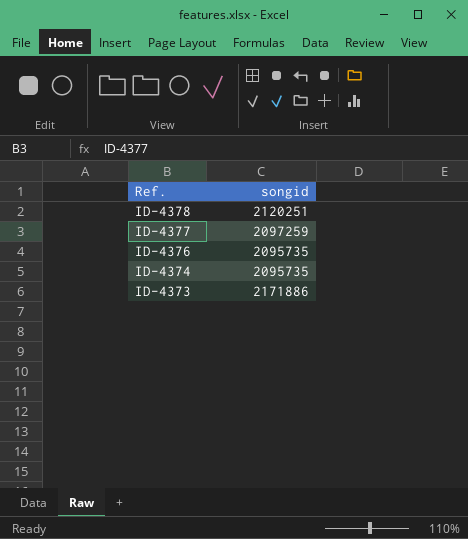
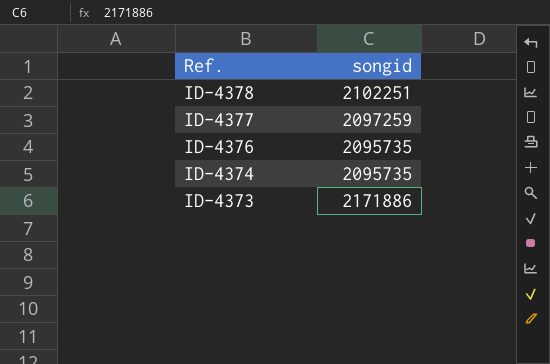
ID-4378 | songid: 2120251 -> 2102251

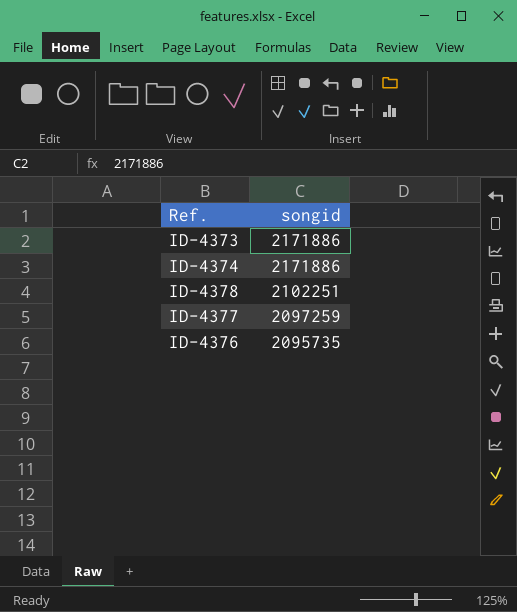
row order: Ref. descending -> songid descending
ID-4374 | songid: 2095735 -> 2171886

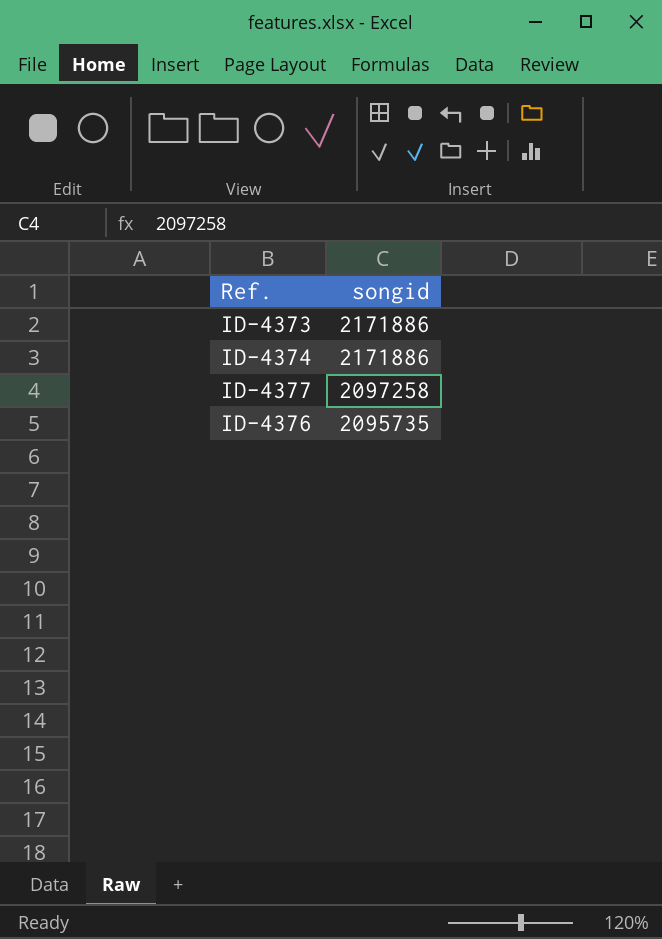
row ID-4378: 2102251 -> none
ID-4377 | songid: 2097259 -> 2097258

